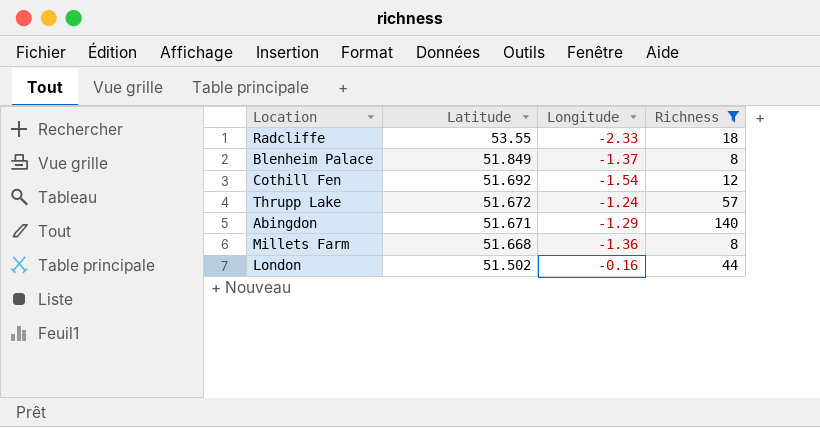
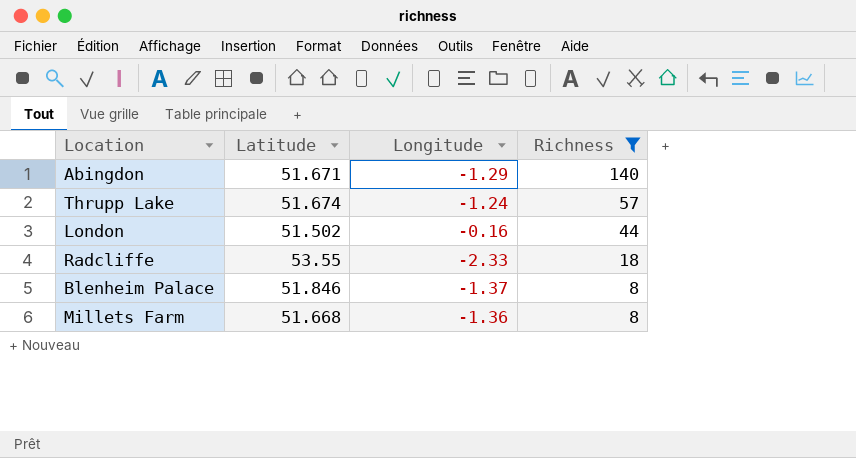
row order: Latitude descending -> Richness descending
row Cothill Fen: 51.692 | -1.54 | 12 -> none
Thrupp Lake | Latitude: 51.672 -> 51.674
Blenheim Palace | Latitude: 51.849 -> 51.846

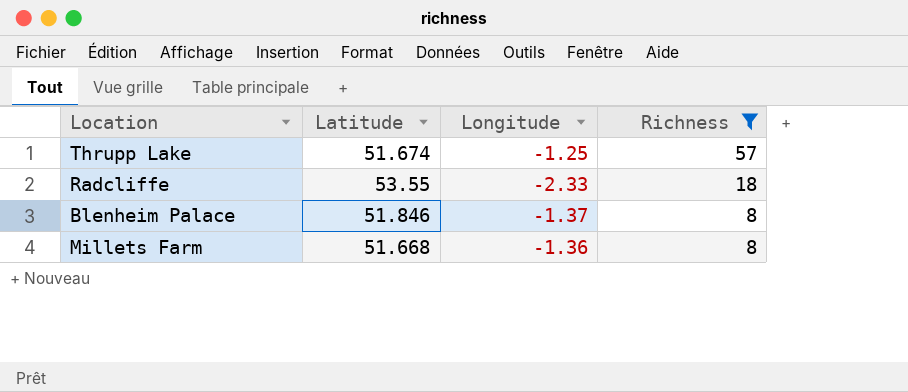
row Abingdon: 51.671 | -1.29 | 140 -> none
row London: 51.502 | -0.16 | 44 -> none
Thrupp Lake | Longitude: -1.24 -> -1.25

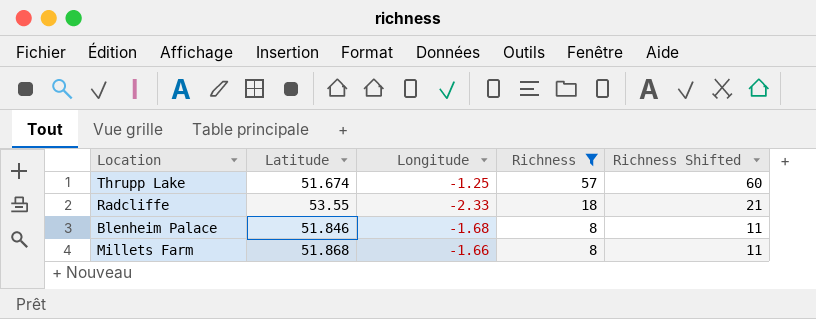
column Richness Shifted | formula: none -> [Richness] + 3
Blenheim Palace | Longitude: -1.37 -> -1.68
Millets Farm | Latitude: 51.668 -> 51.868
Millets Farm | Longitude: -1.36 -> -1.66

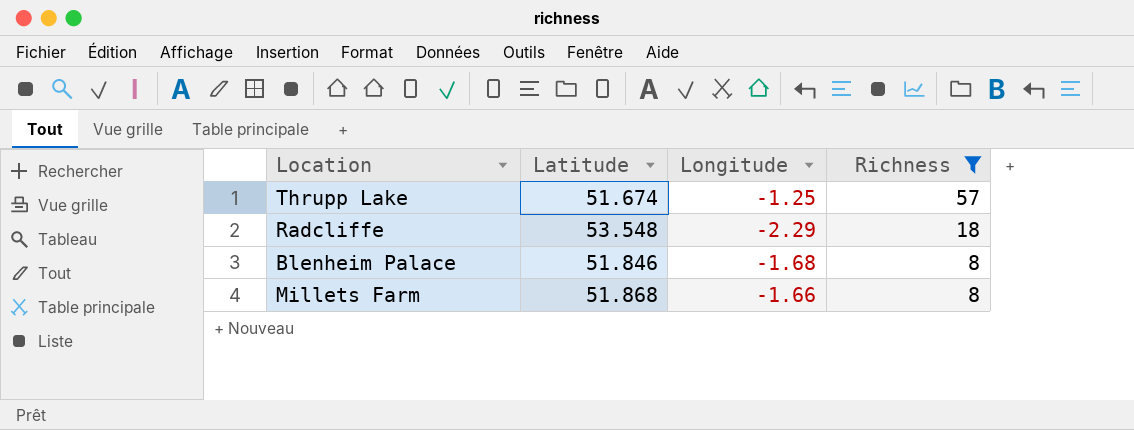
column Richness Shifted | formula: [Richness] + 3 -> none
Radcliffe | Latitude: 53.55 -> 53.548
Radcliffe | Longitude: -2.33 -> -2.29

